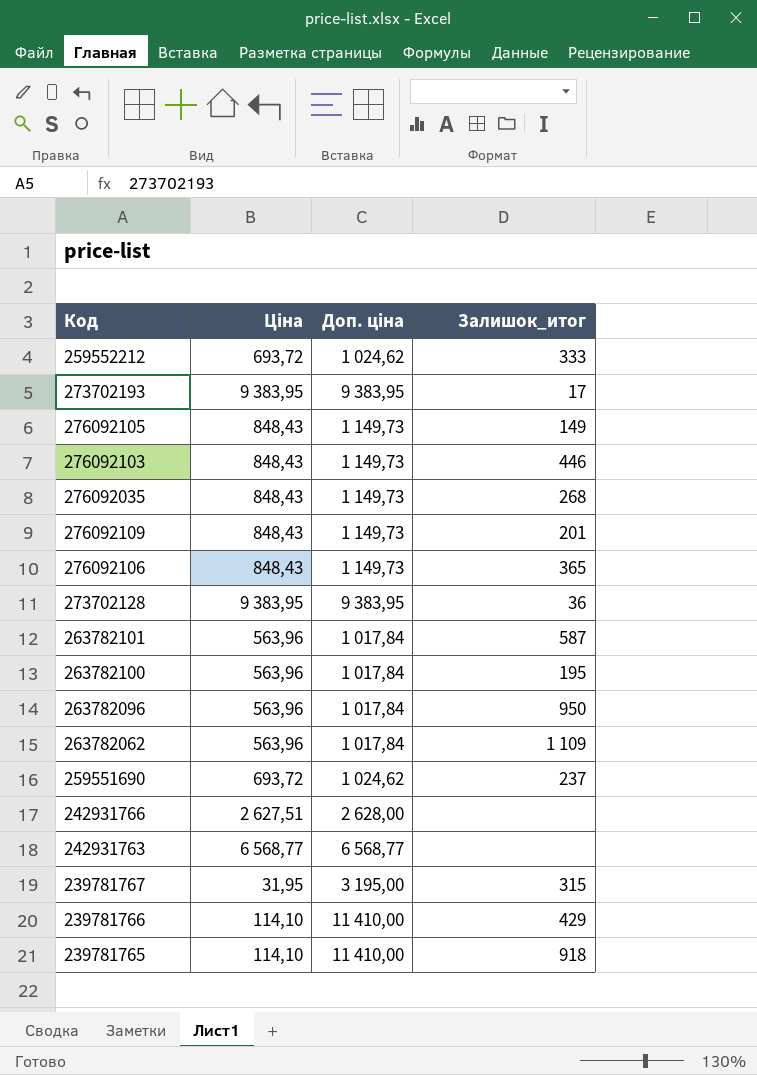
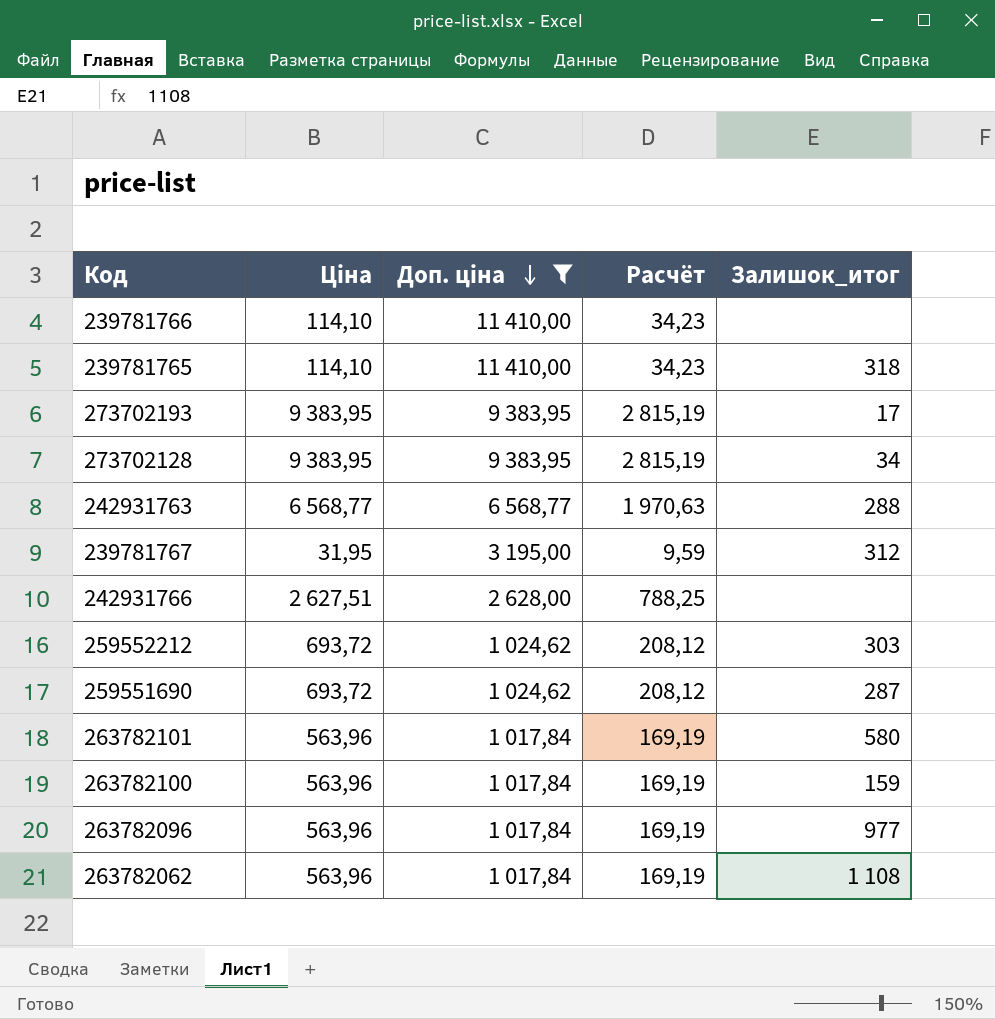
filter: none -> Доп. ціна != 1 149,73
row order: none -> Доп. ціна descending
column Расчёт | formula: none -> [Ціна] * 0,3
239781766 | Залишок_итог: 429 -> none
239781765 | Залишок_итог: 918 -> 318
273702128 | Залишок_итог: 36 -> 34
242931763 | Залишок_итог: none -> 288
239781767 | Залишок_итог: 315 -> 312
259552212 | Залишок_итог: 333 -> 303
259551690 | Залишок_итог: 237 -> 287
263782101 | Залишок_итог: 587 -> 580
263782100 | Залишок_итог: 195 -> 159
263782096 | Залишок_итог: 950 -> 977
263782062 | Залишок_итог: 1 109 -> 1 108

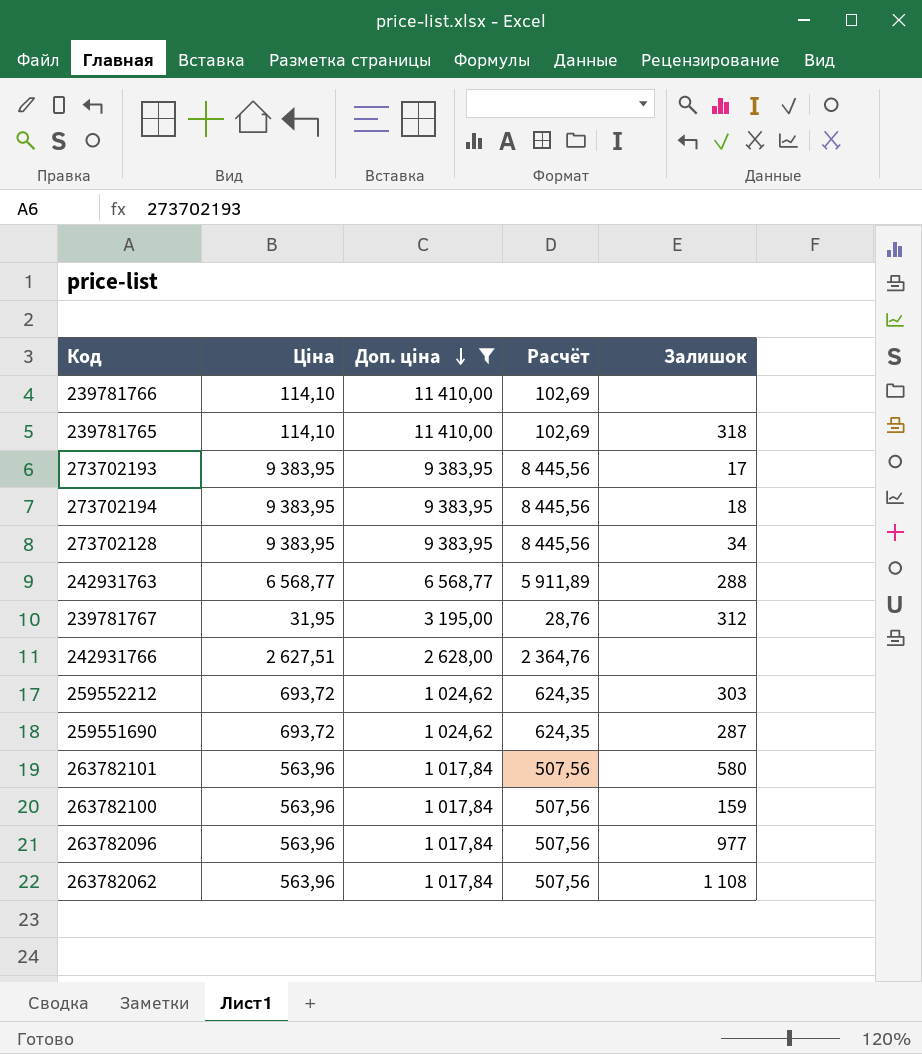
column Расчёт | formula: [Ціна] * 0,3 -> [Ціна] * 0,9
column name: Залишок_итог -> Залишок
row 273702194: none -> 9 383,95 | 9 383,95 | 8 445,56 | 18

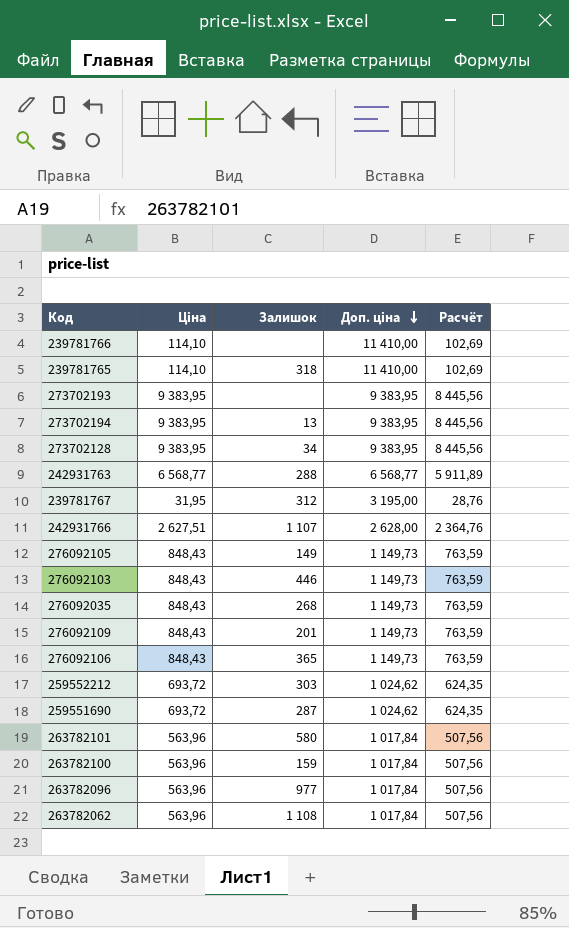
filter: Доп. ціна != 1 149,73 -> none
column Залишок | position: 5 -> 3
273702193 | Залишок: 17 -> none
273702194 | Залишок: 18 -> 13
242931766 | Залишок: none -> 1 107

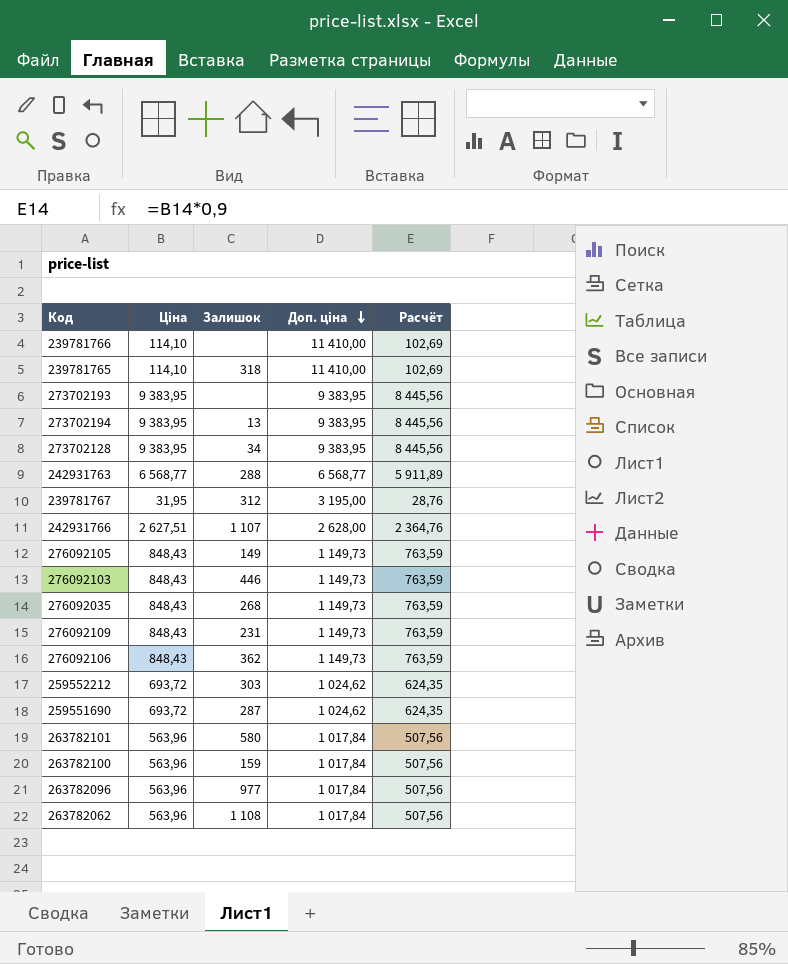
276092109 | Залишок: 201 -> 231
276092106 | Залишок: 365 -> 362

